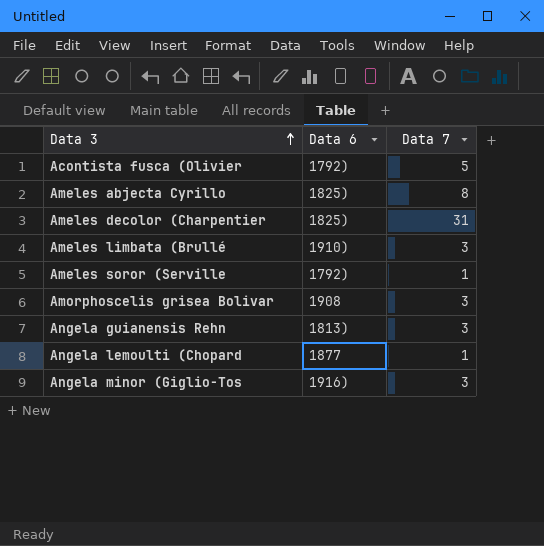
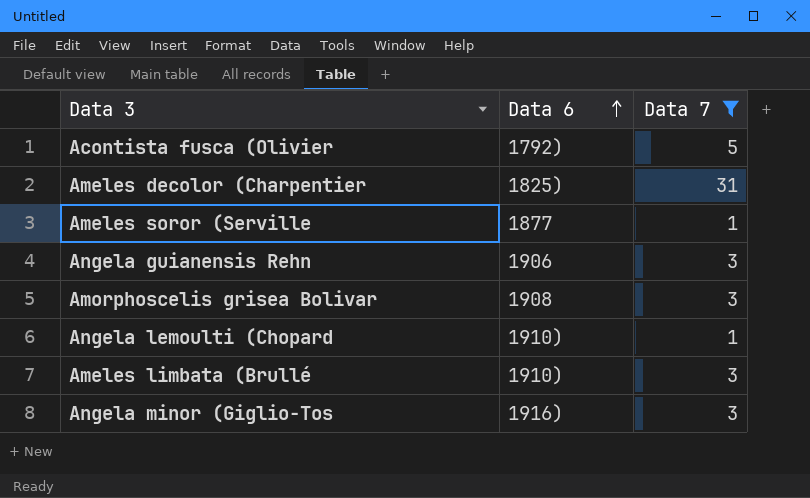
filter: none -> Data 7 != 8
row order: Data 3 ascending -> Data 6 ascending
Ameles soror (Serville | Data 6: 1792) -> 1877
Angela guianensis Rehn | Data 6: 1813) -> 1906
Angela lemoulti (Chopard | Data 6: 1877 -> 1910)

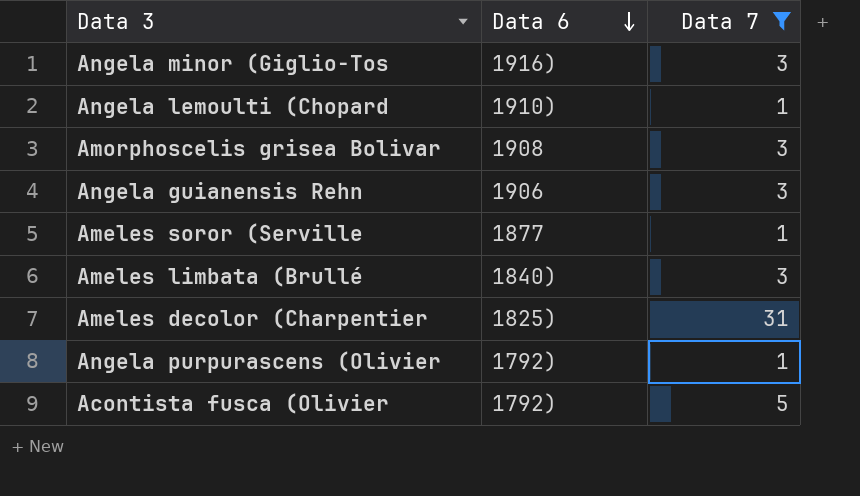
row order: Data 6 ascending -> Data 6 descending
Ameles limbata (Brullé | Data 6: 1910) -> 1840)
row Angela purpurascens (Olivier: none -> 1792) | 1

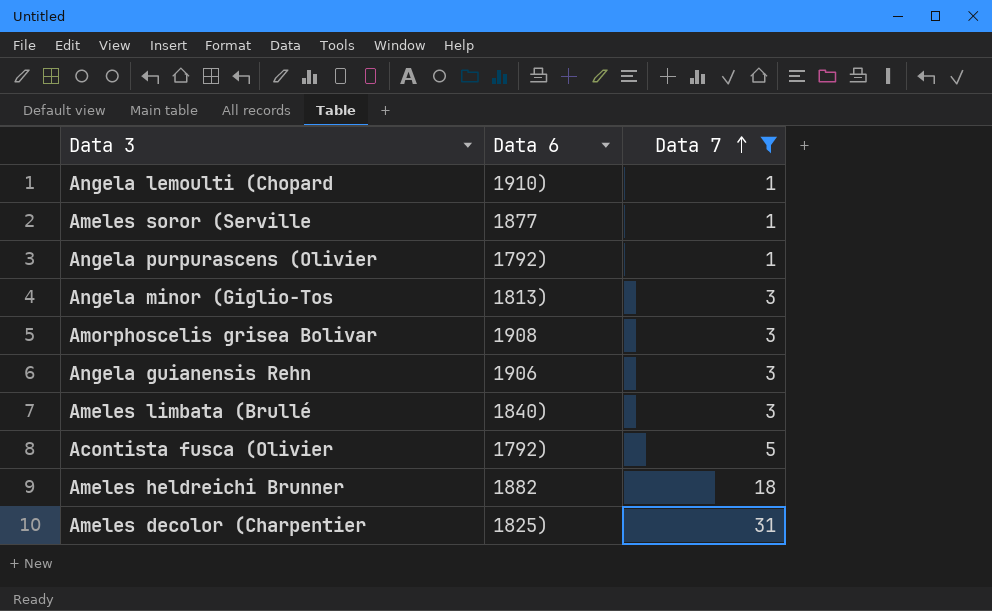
row order: Data 6 descending -> Data 7 ascending
Angela minor (Giglio-Tos | Data 6: 1916) -> 1813)
row Ameles heldreichi Brunner: none -> 1882 | 18

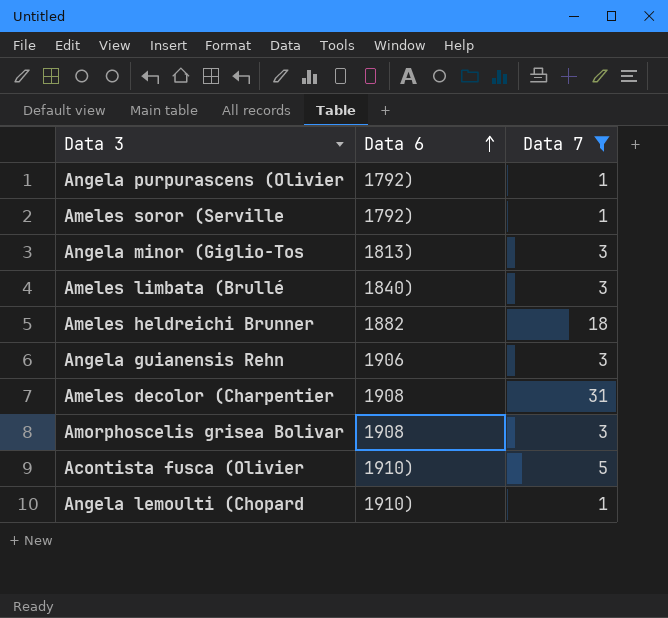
row order: Data 7 ascending -> Data 6 ascending
Ameles soror (Serville | Data 6: 1877 -> 1792)
Ameles decolor (Charpentier | Data 6: 1825) -> 1908
Acontista fusca (Olivier | Data 6: 1792) -> 1910)

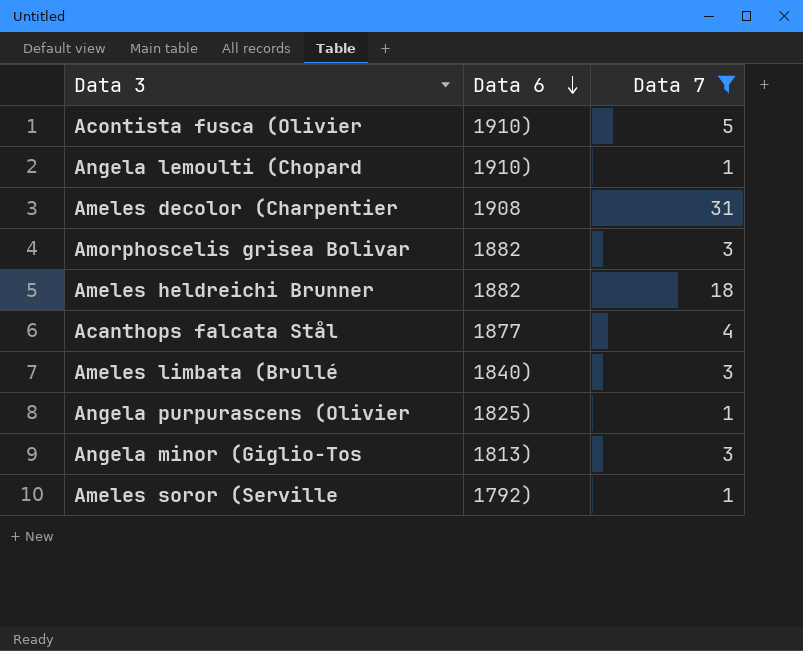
row order: Data 6 ascending -> Data 6 descending
row Angela guianensis Rehn: 1906 | 3 -> none
Amorphoscelis grisea Bolivar | Data 6: 1908 -> 1882
row Acanthops falcata Stål: none -> 1877 | 4
Angela purpurascens (Olivier | Data 6: 1792) -> 1825)

